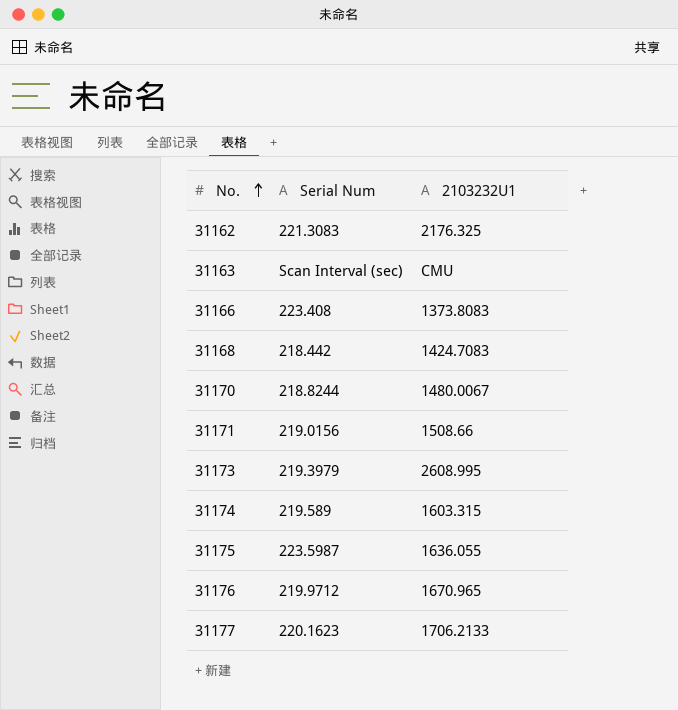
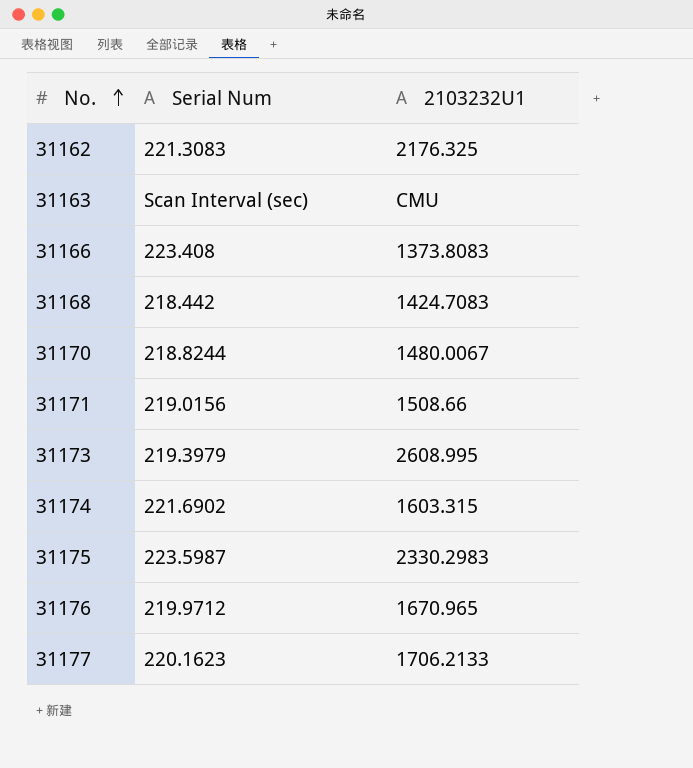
31174 | Serial Num: 219.589 -> 221.6902
31175 | 2103232U1: 1636.055 -> 2330.2983

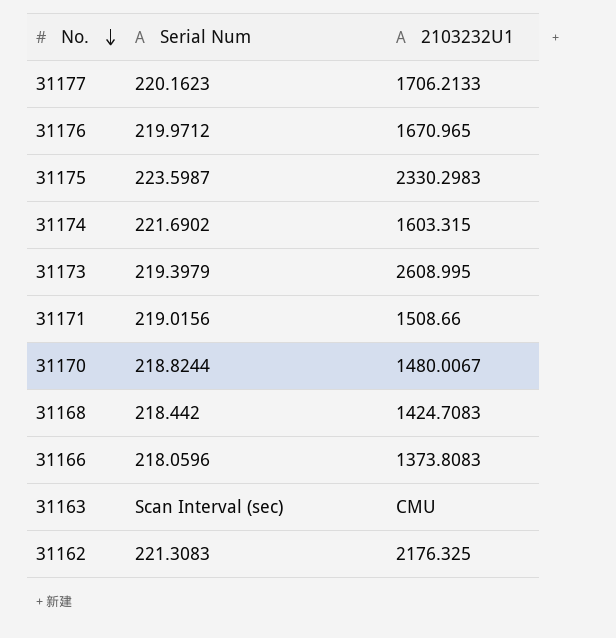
row order: No. ascending -> No. descending
31166 | Serial Num: 223.408 -> 218.0596

